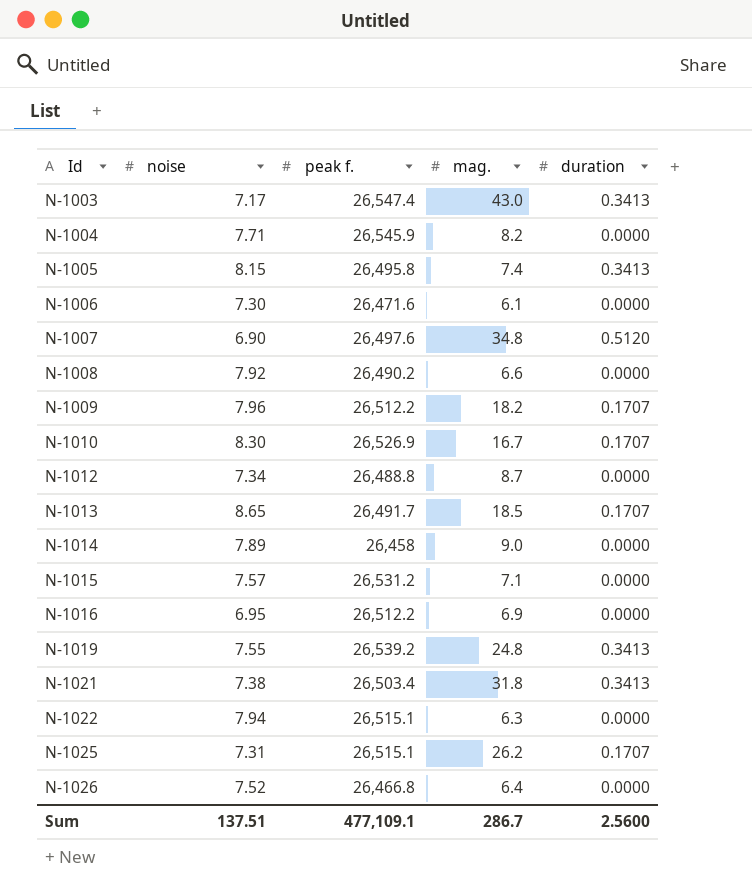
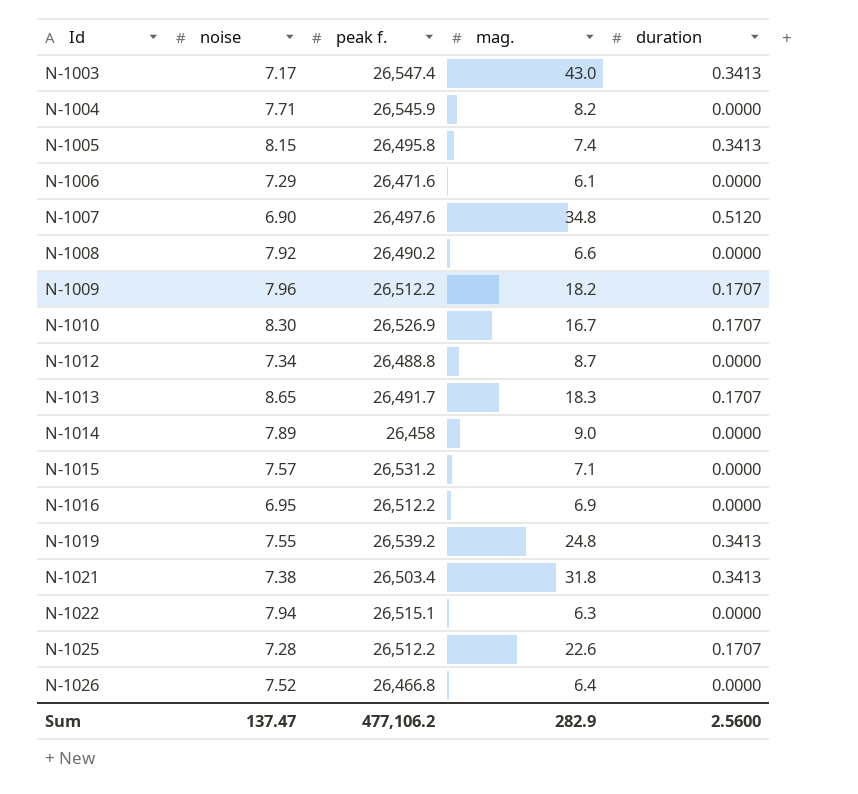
N-1006 | noise: 7.30 -> 7.29
N-1013 | mag.: 18.5 -> 18.3
N-1025 | noise: 7.31 -> 7.28
N-1025 | peak f.: 26,515.1 -> 26,512.2
N-1025 | mag.: 26.2 -> 22.6
Sum | noise: 137.51 -> 137.47
Sum | peak f.: 477,109.1 -> 477,106.2
Sum | mag.: 286.7 -> 282.9

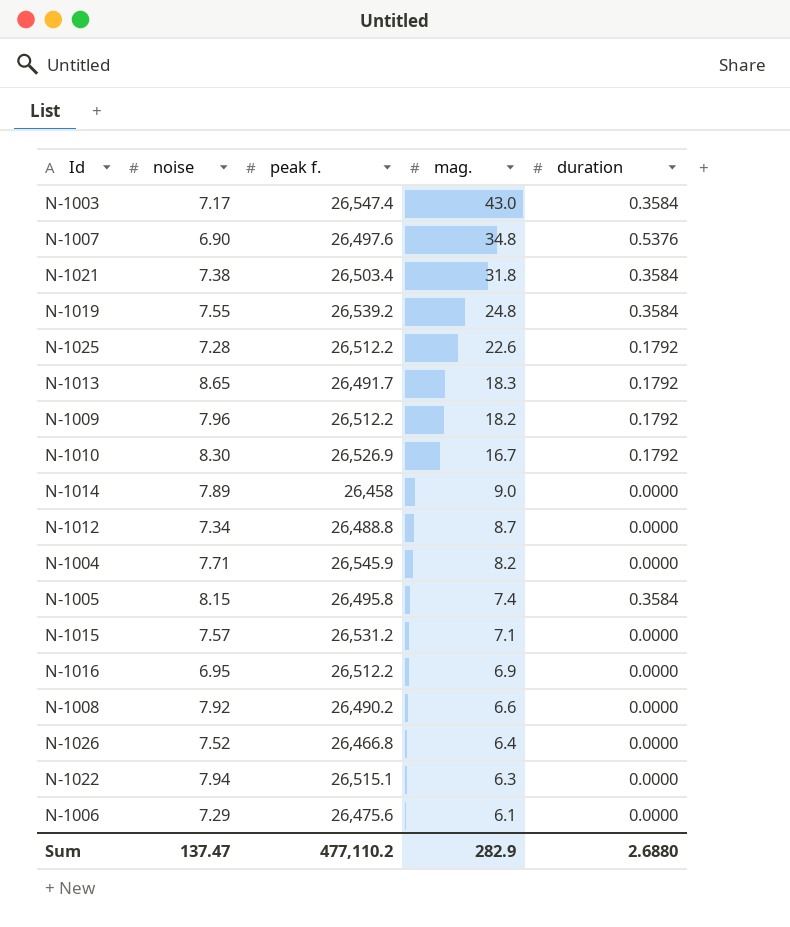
row order: Id ascending -> mag. descending
N-1003 | duration: 0.3413 -> 0.3584
N-1007 | duration: 0.5120 -> 0.5376
N-1021 | duration: 0.3413 -> 0.3584
N-1019 | duration: 0.3413 -> 0.3584
N-1025 | duration: 0.1707 -> 0.1792
N-1013 | duration: 0.1707 -> 0.1792
N-1009 | duration: 0.1707 -> 0.1792
N-1010 | duration: 0.1707 -> 0.1792
N-1005 | duration: 0.3413 -> 0.3584
N-1006 | peak f.: 26,471.6 -> 26,475.6
Sum | peak f.: 477,106.2 -> 477,110.2
Sum | duration: 2.5600 -> 2.6880

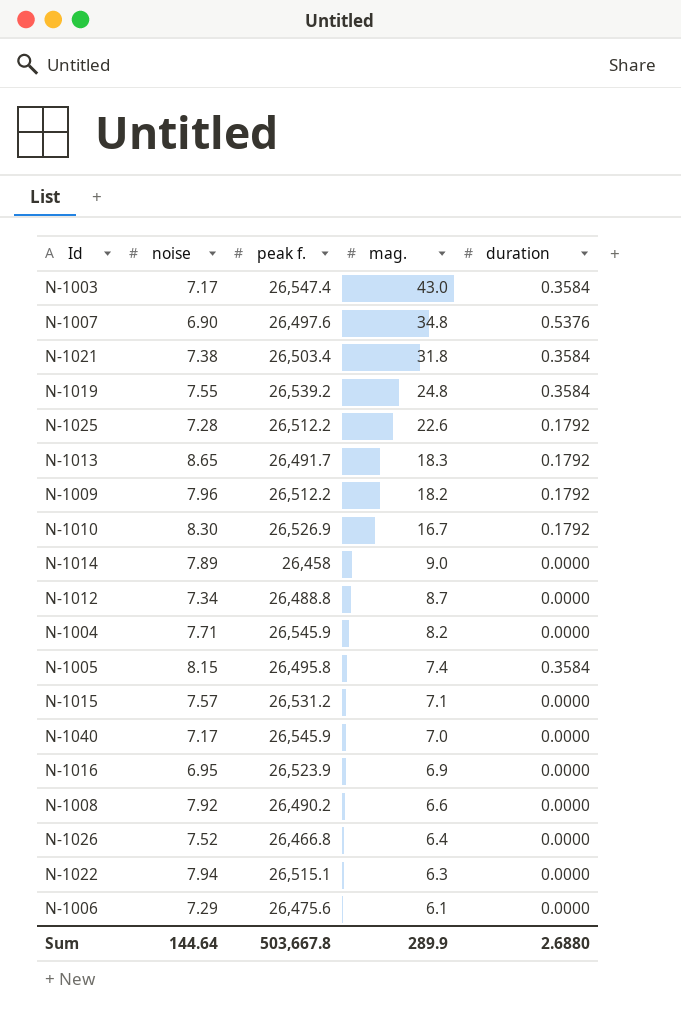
row N-1040: none -> 7.17 | 26,545.9 | 7.0 | 0.0000
N-1016 | peak f.: 26,512.2 -> 26,523.9
Sum | noise: 137.47 -> 144.64
Sum | peak f.: 477,110.2 -> 503,667.8
Sum | mag.: 282.9 -> 289.9

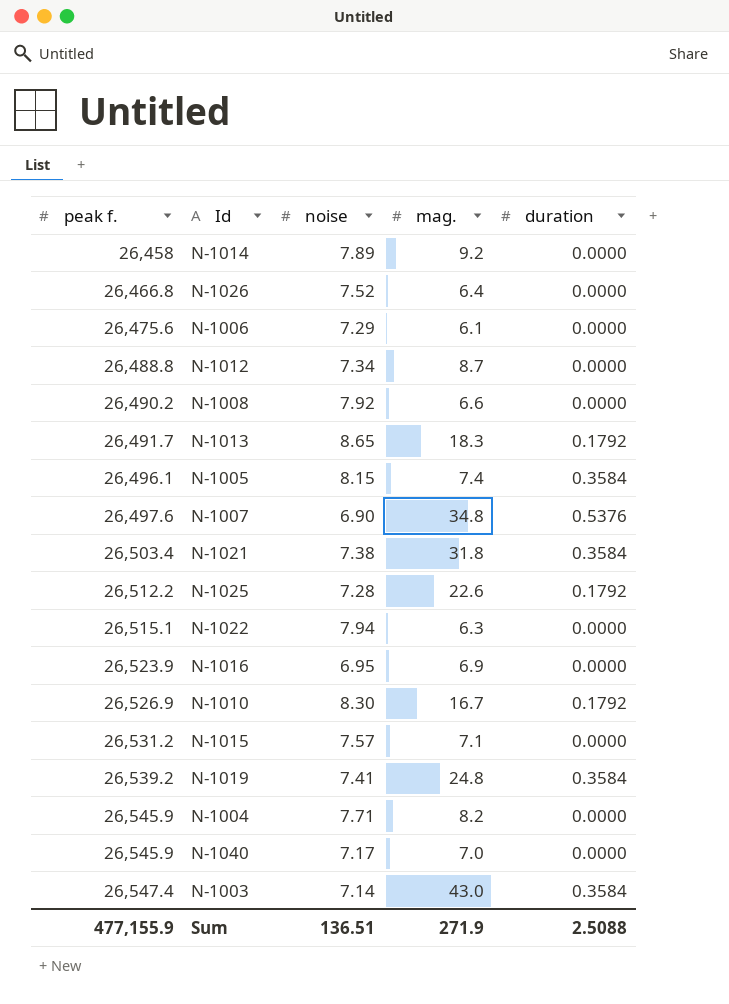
row order: mag. descending -> peak f. ascending
column peak f. | position: 3 -> 1
row N-1009: 7.96 | 26,512.2 | 18.2 | 0.1792 -> none
N-1014 | mag.: 9.0 -> 9.2
N-1005 | peak f.: 26,495.8 -> 26,496.1
N-1019 | noise: 7.55 -> 7.41
N-1003 | noise: 7.17 -> 7.14
Sum | peak f.: 503,667.8 -> 477,155.9
Sum | noise: 144.64 -> 136.51
Sum | mag.: 289.9 -> 271.9
Sum | duration: 2.6880 -> 2.5088

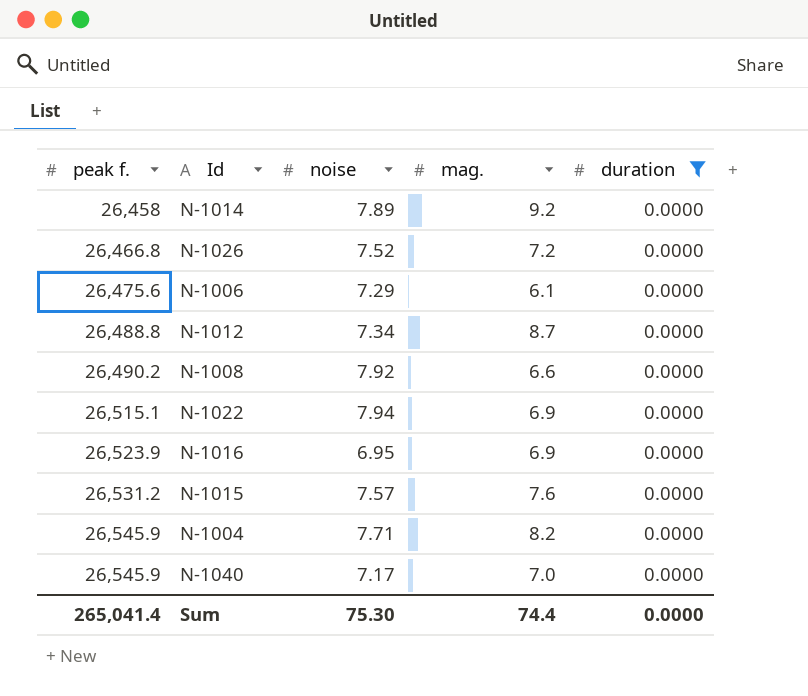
filter: none -> duration = 0.0000
N-1026 | mag.: 6.4 -> 7.2
N-1022 | mag.: 6.3 -> 6.9
N-1015 | mag.: 7.1 -> 7.6
Sum | peak f.: 477,155.9 -> 265,041.4
Sum | noise: 136.51 -> 75.30
Sum | mag.: 271.9 -> 74.4
Sum | duration: 2.5088 -> 0.0000

